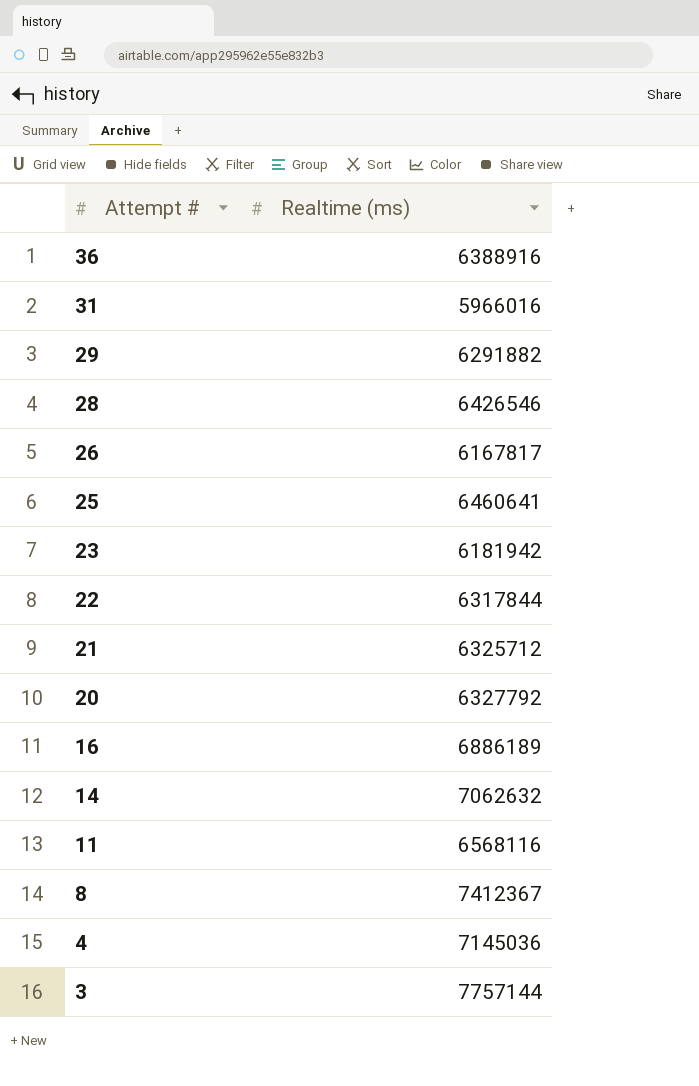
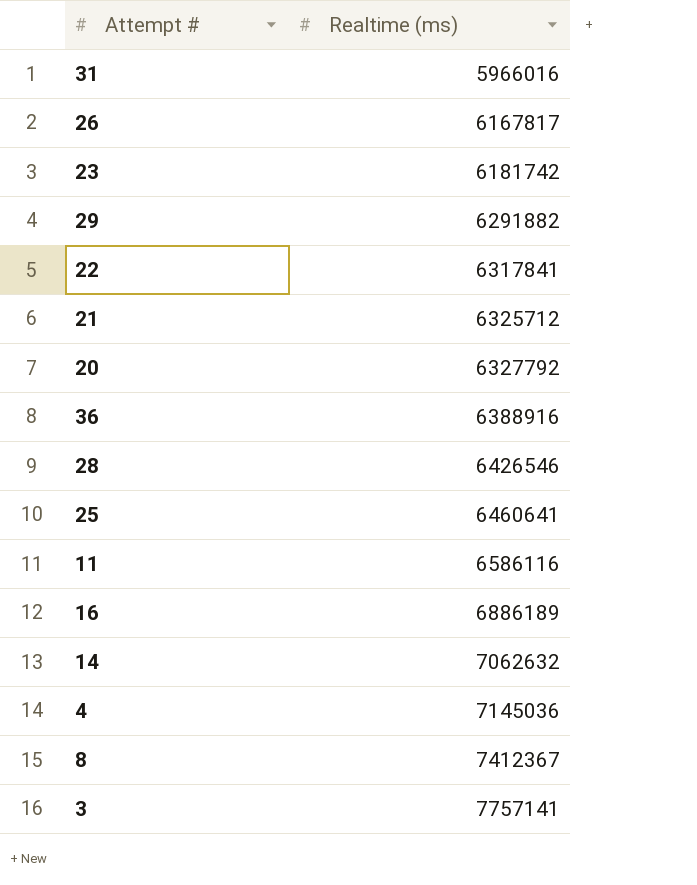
row order: Attempt # descending -> Realtime (ms) ascending
23 | Realtime (ms): 6181942 -> 6181742
22 | Realtime (ms): 6317844 -> 6317841
11 | Realtime (ms): 6568116 -> 6586116
3 | Realtime (ms): 7757144 -> 7757141

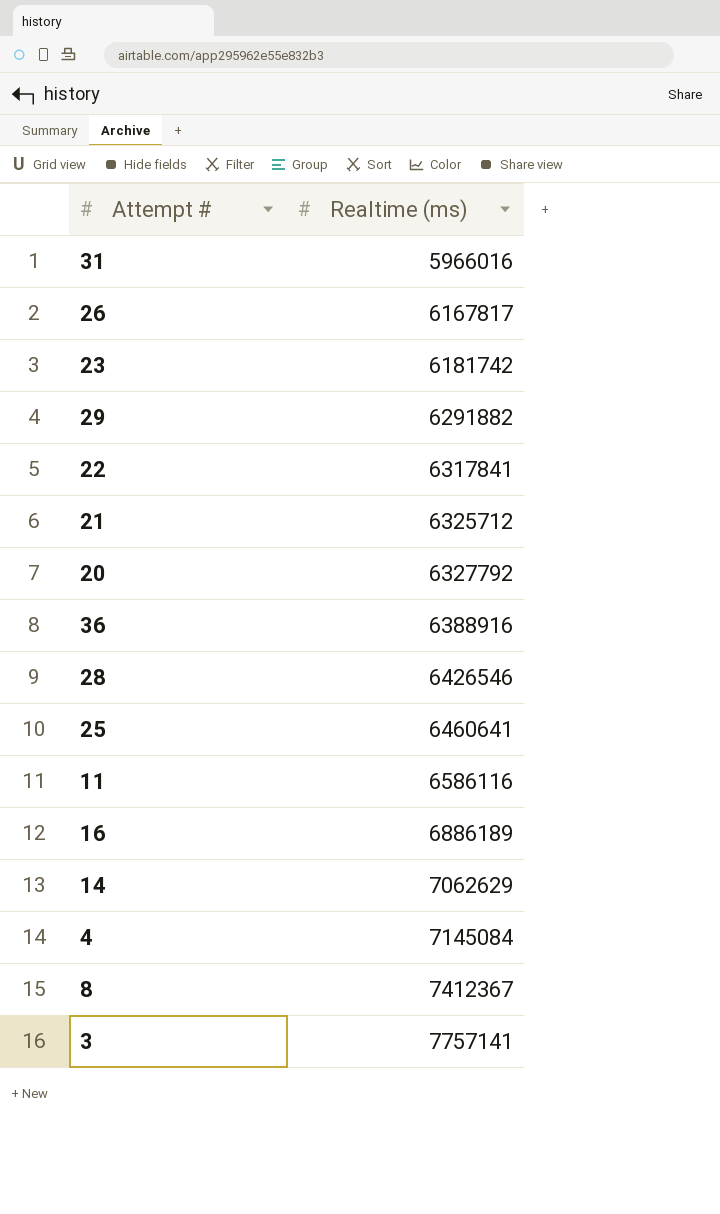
14 | Realtime (ms): 7062632 -> 7062629
4 | Realtime (ms): 7145036 -> 7145084

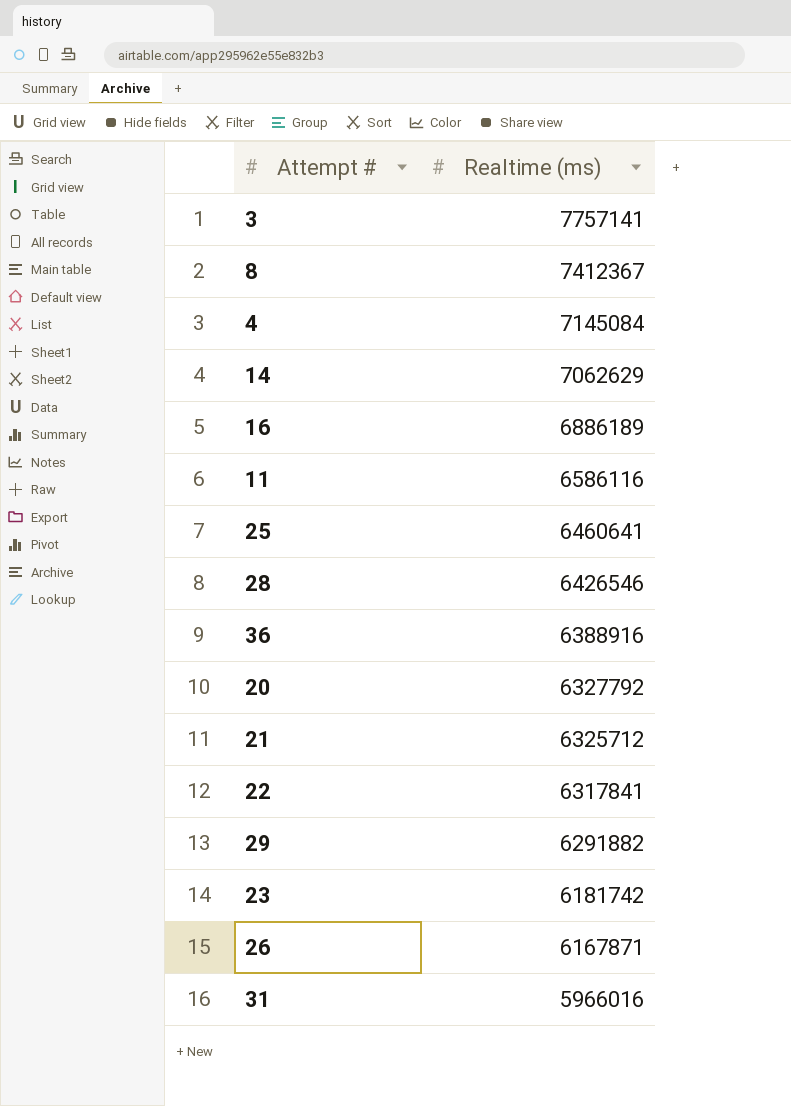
row order: Realtime (ms) ascending -> Realtime (ms) descending
26 | Realtime (ms): 6167817 -> 6167871

